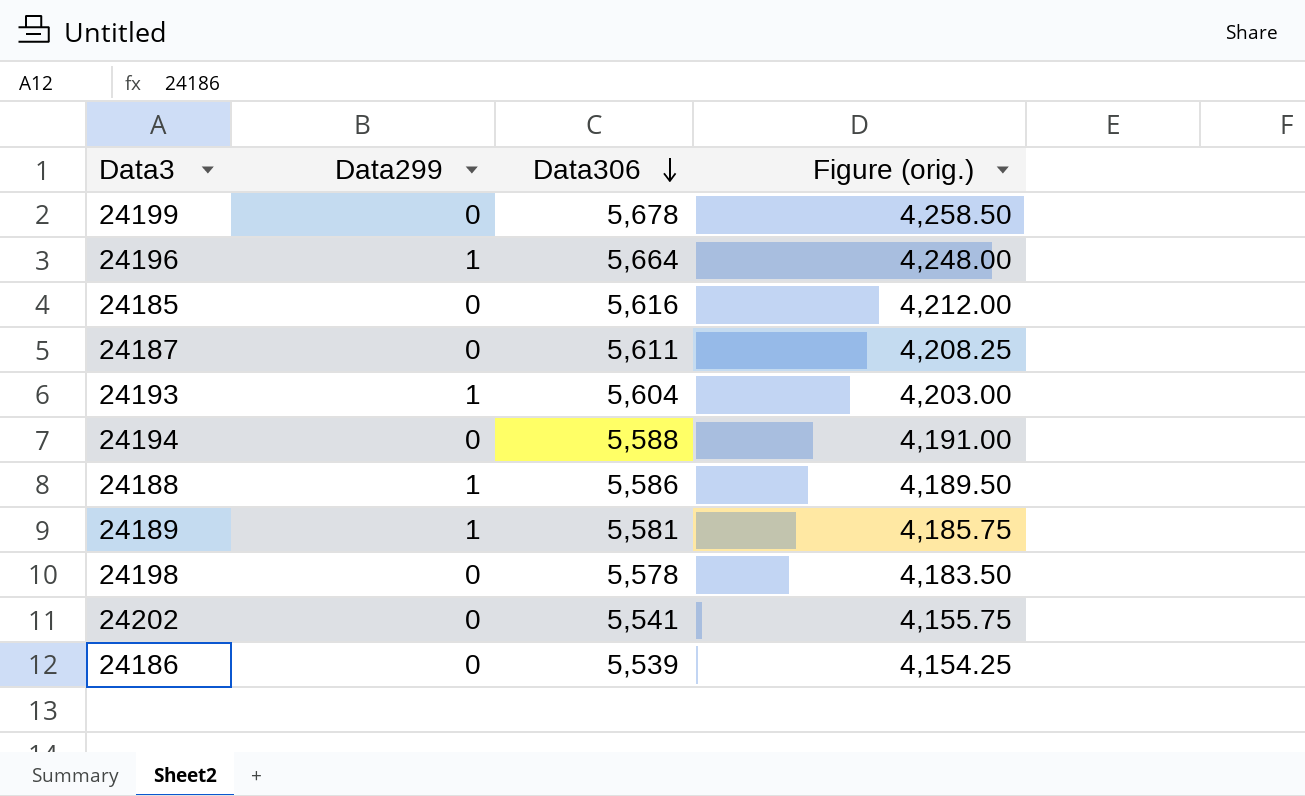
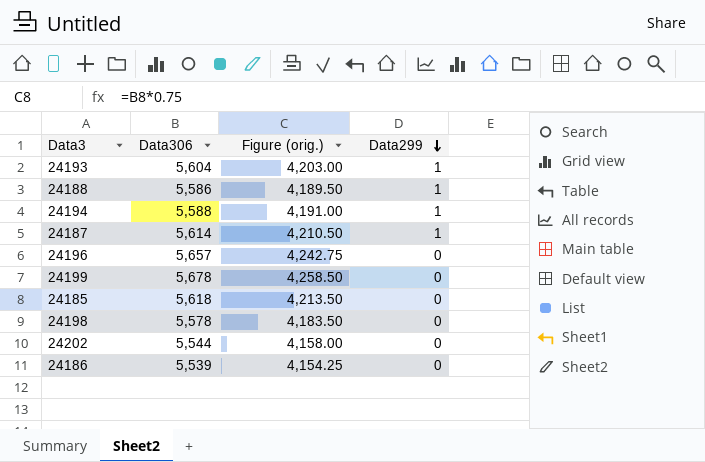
row order: Data306 descending -> Data299 descending
column Data299 | position: 2 -> 4
row 24189: 1 | 5,581 | 4,185.75 -> none
24194 | Data299: 0 -> 1
24187 | Data306: 5,611 -> 5,614
24187 | Figure (orig.): 4,208.25 -> 4,210.50
24187 | Data299: 0 -> 1
24196 | Data306: 5,664 -> 5,657
24196 | Figure (orig.): 4,248.00 -> 4,242.75
24196 | Data299: 1 -> 0
24185 | Data306: 5,616 -> 5,618
24185 | Figure (orig.): 4,212.00 -> 4,213.50
24202 | Data306: 5,541 -> 5,544
24202 | Figure (orig.): 4,155.75 -> 4,158.00

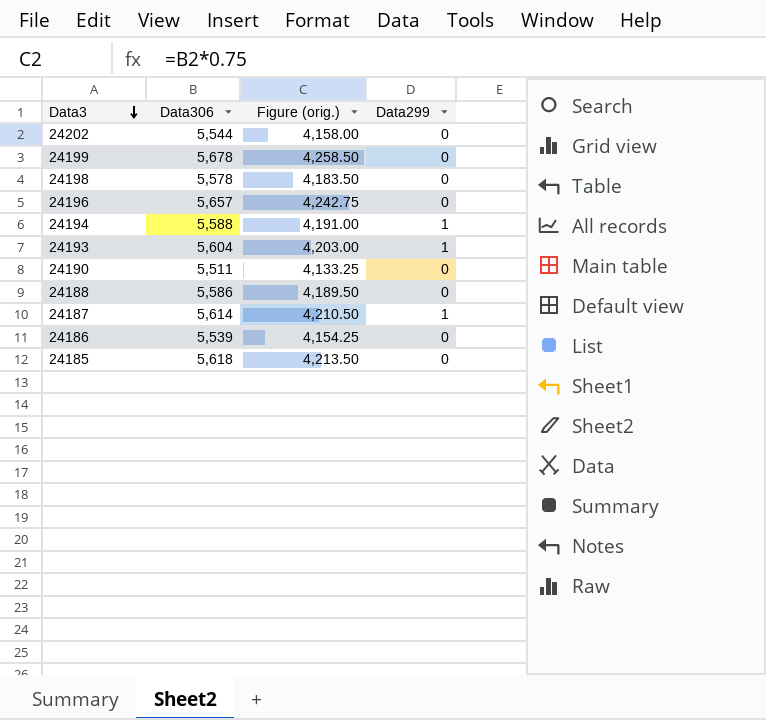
row order: Data299 descending -> Data3 descending
row 24190: none -> 5,511 | 4,133.25 | 0
24188 | Data299: 1 -> 0

